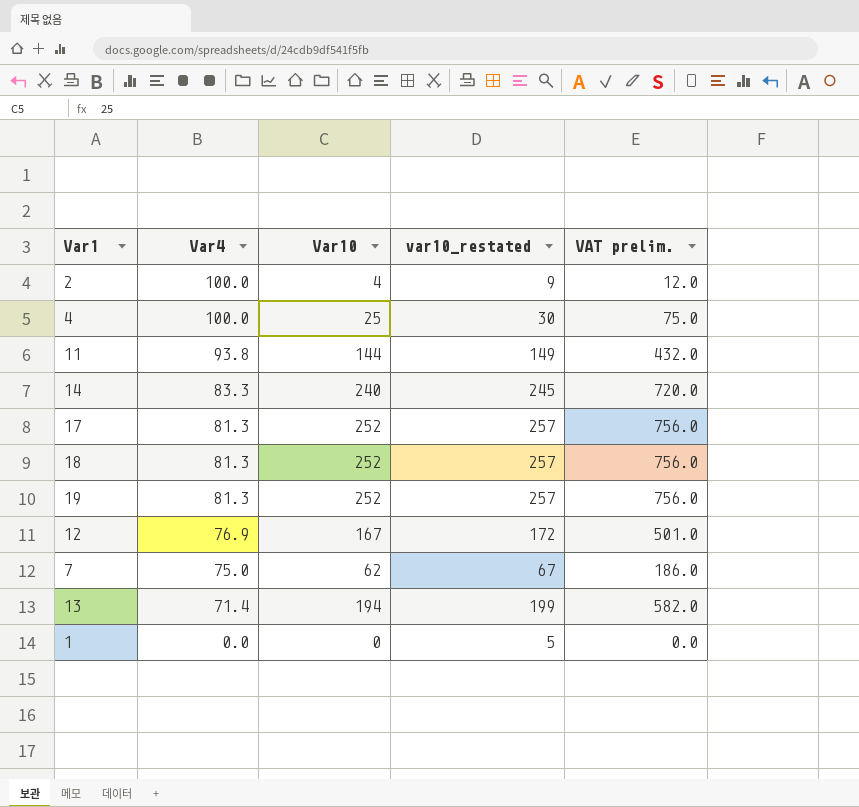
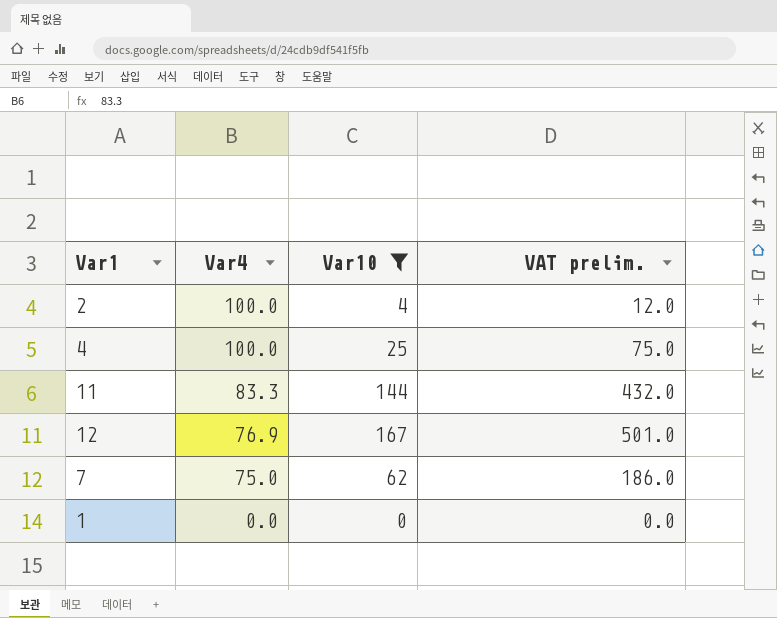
filter: none -> Var10 <= 167
column var10_restated | formula: [Var10] + 5 -> none
11 | Var4: 93.8 -> 83.3

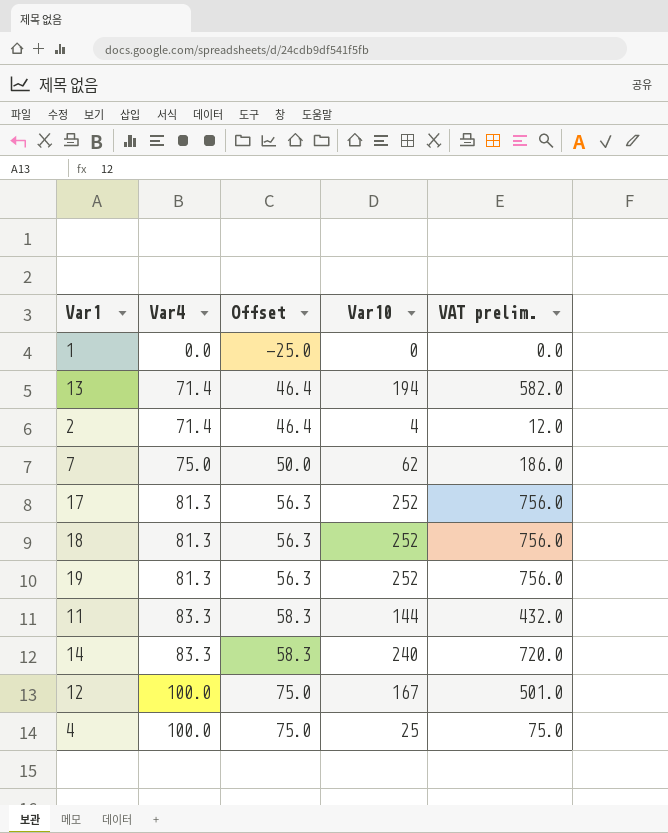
filter: Var10 <= 167 -> none
row order: Var4 descending -> Var4 ascending
column Offset | formula: none -> [Var4] - 25
2 | Var4: 100.0 -> 71.4
12 | Var4: 76.9 -> 100.0

